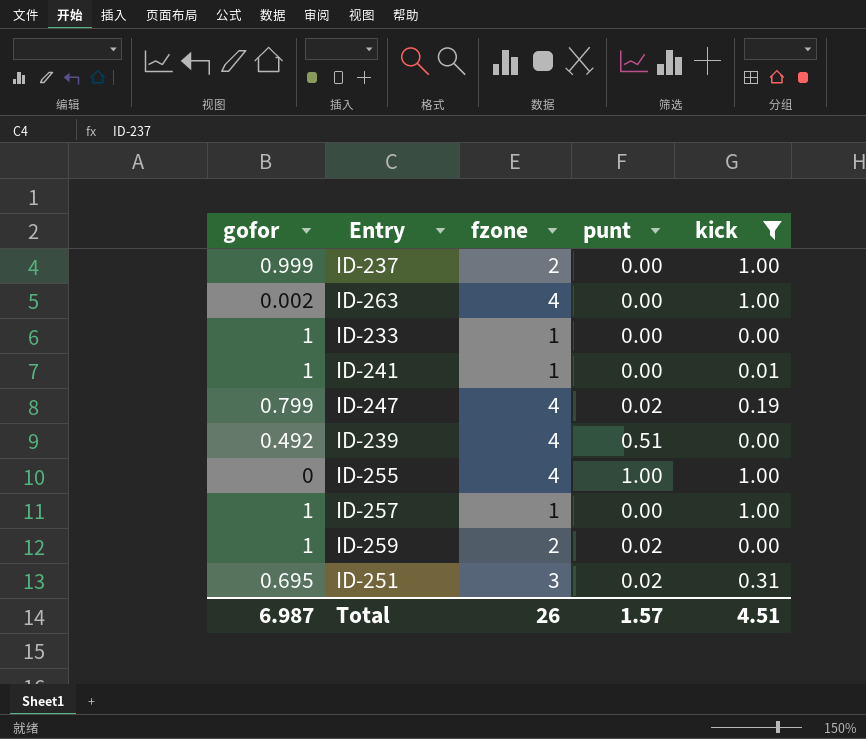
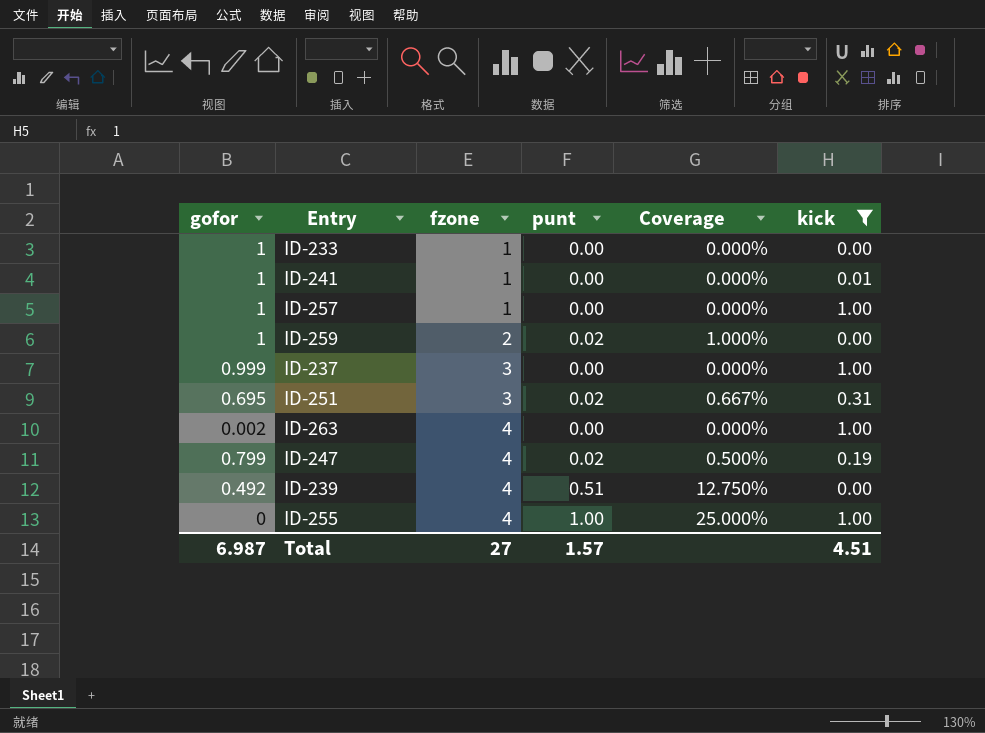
row order: none -> fzone ascending
column Coverage | formula: none -> [punt] / [fzone]
ID-237 | fzone: 2 -> 3
Total | fzone: 26 -> 27

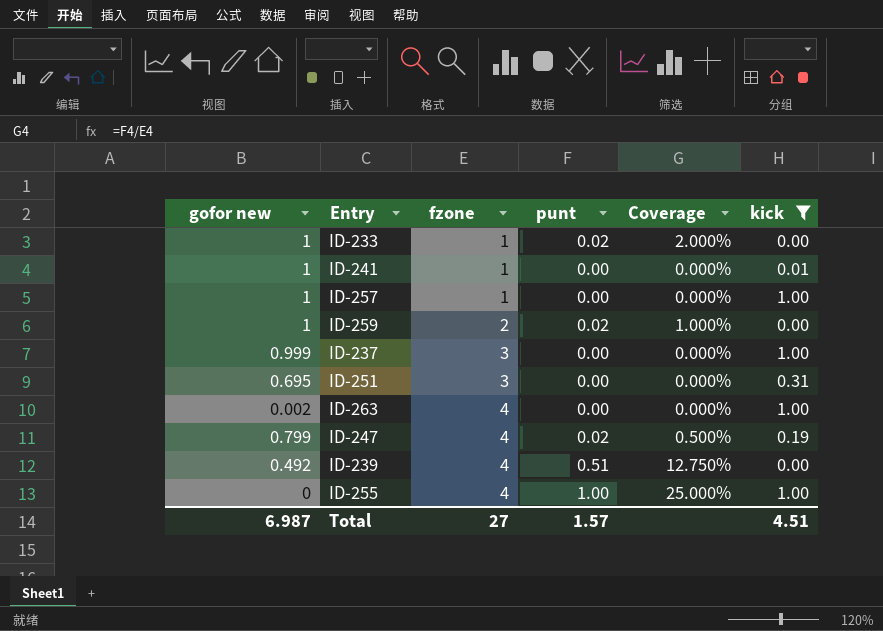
column name: gofor -> gofor new
ID-233 | punt: 0.00 -> 0.02
ID-233 | Coverage: 0.000% -> 2.000%
ID-251 | punt: 0.02 -> 0.00
ID-251 | Coverage: 0.667% -> 0.000%

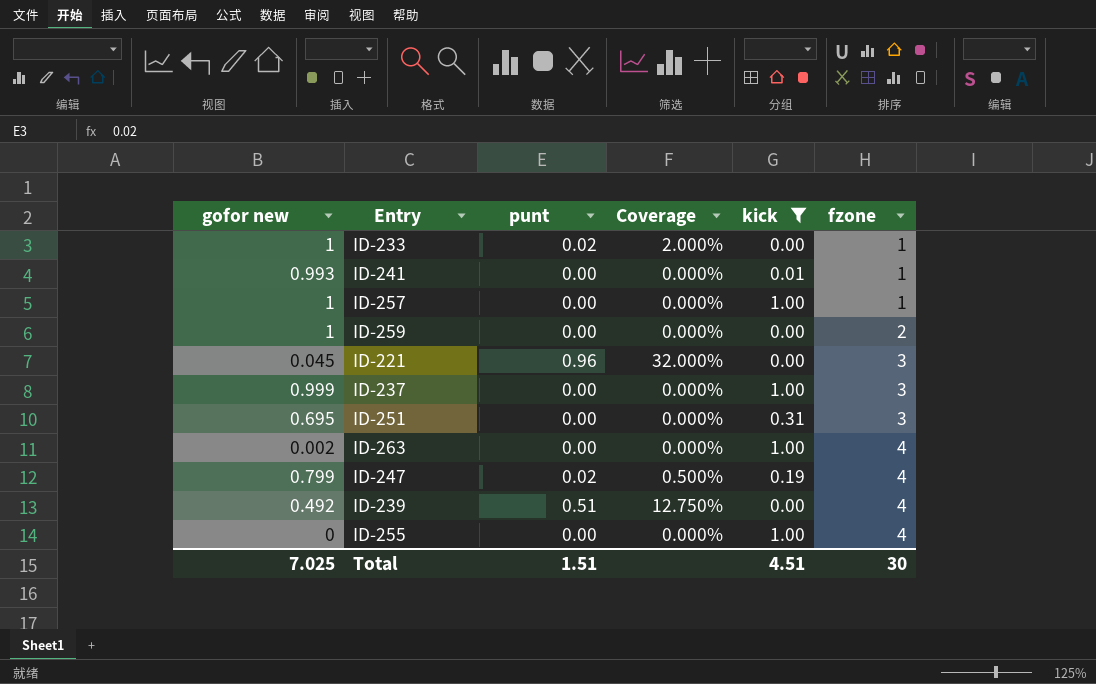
column fzone | position: 3 -> 6
ID-241 | gofor new: 1 -> 0.993
ID-259 | punt: 0.02 -> 0.00
ID-259 | Coverage: 1.000% -> 0.000%
row ID-221: none -> 0.045 | 0.96 | 32.000% | 0.00 | 3
ID-255 | punt: 1.00 -> 0.00
ID-255 | Coverage: 25.000% -> 0.000%
Total | gofor new: 6.987 -> 7.025
Total | punt: 1.57 -> 1.51
Total | fzone: 27 -> 30

